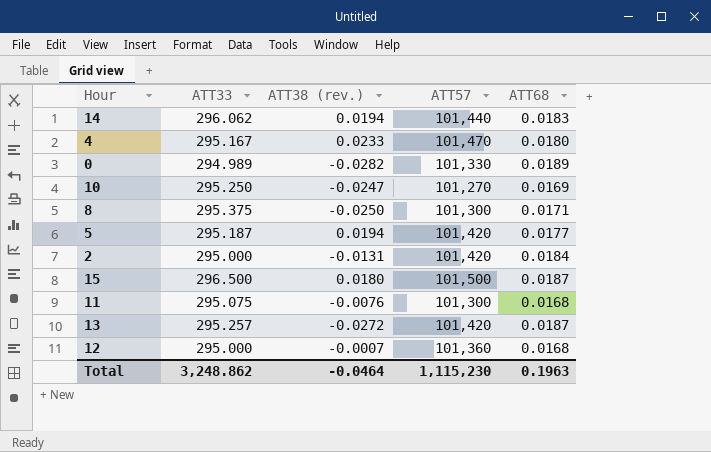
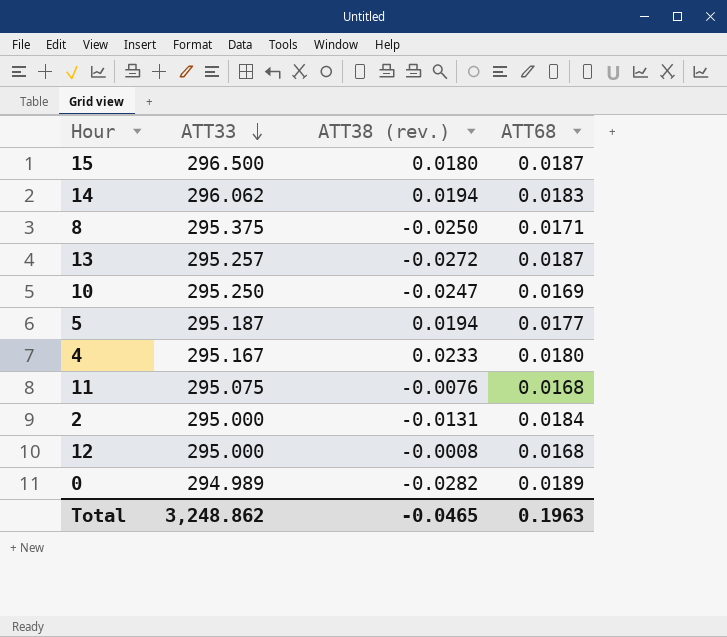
row order: none -> ATT33 descending
column ATT57 | position: 4 -> none
12 | ATT38 (rev.): -0.0007 -> -0.0008
Total | ATT38 (rev.): -0.0464 -> -0.0465

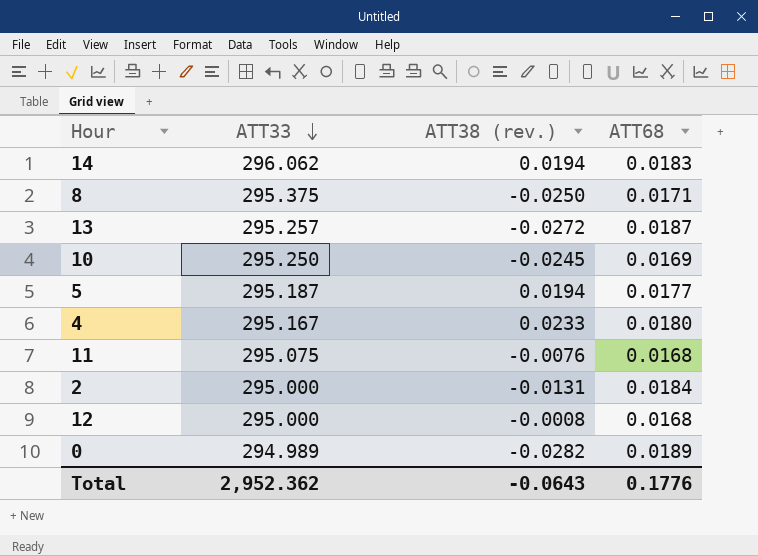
row 15: 296.500 | 0.0180 | 0.0187 -> none
10 | ATT38 (rev.): -0.0247 -> -0.0245
Total | ATT33: 3,248.862 -> 2,952.362
Total | ATT38 (rev.): -0.0465 -> -0.0643
Total | ATT68: 0.1963 -> 0.1776

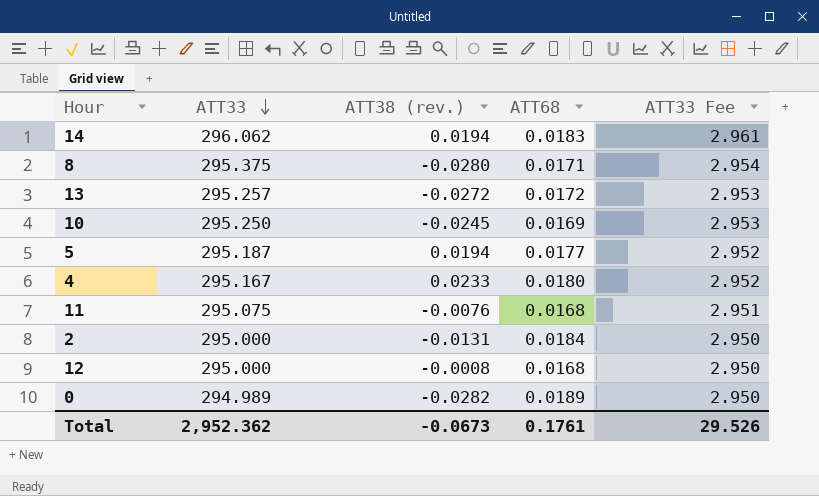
column ATT33 Fee | formula: none -> [ATT33] * 0.01
8 | ATT38 (rev.): -0.0250 -> -0.0280
13 | ATT68: 0.0187 -> 0.0172
Total | ATT38 (rev.): -0.0643 -> -0.0673
Total | ATT68: 0.1776 -> 0.1761

